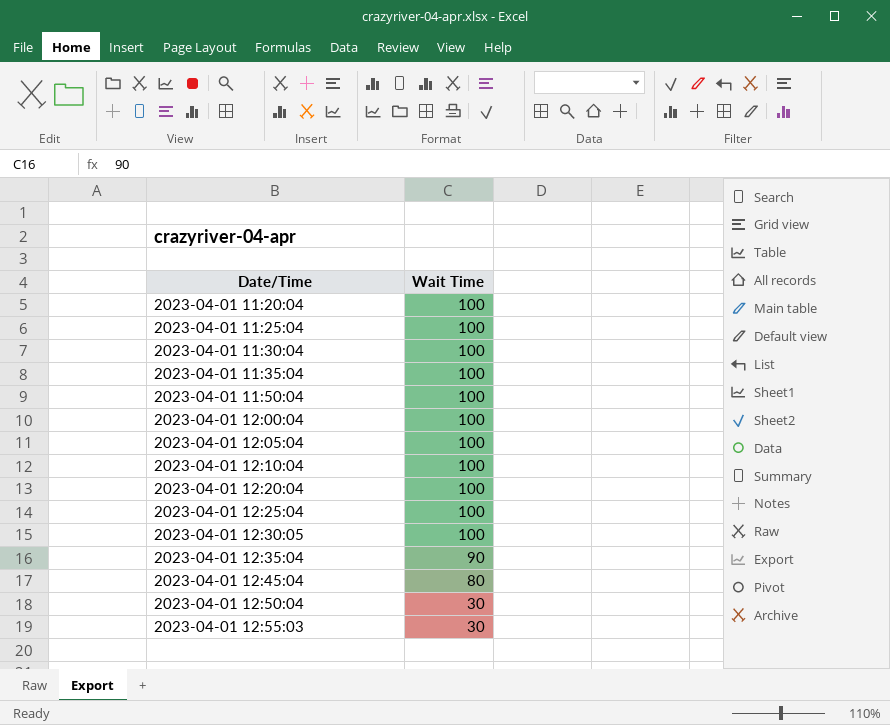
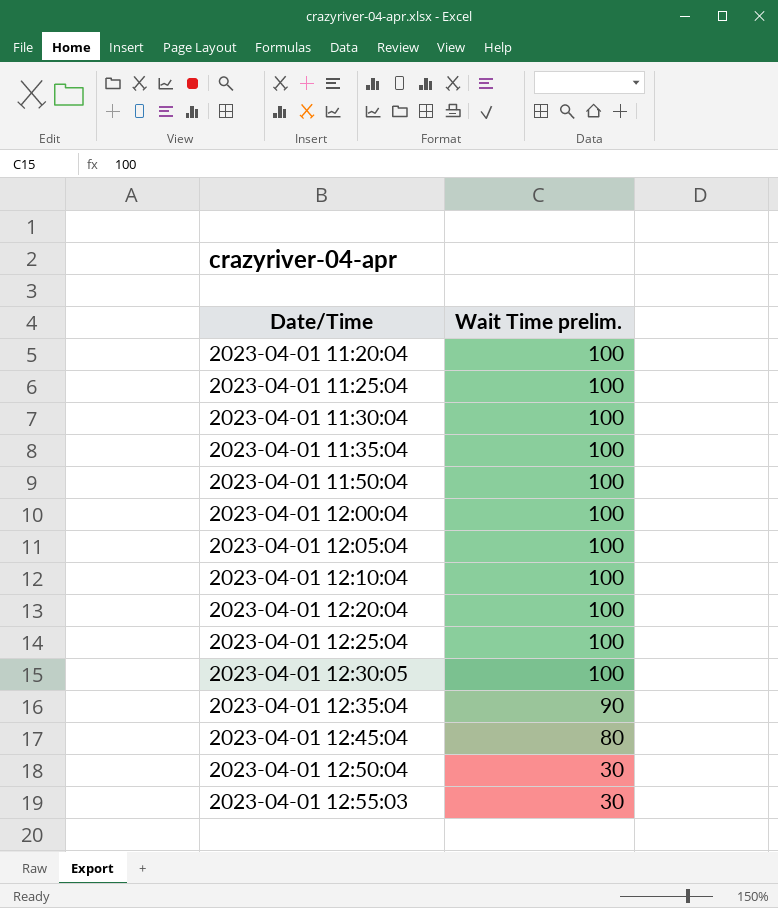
column name: Wait Time -> Wait Time prelim.

